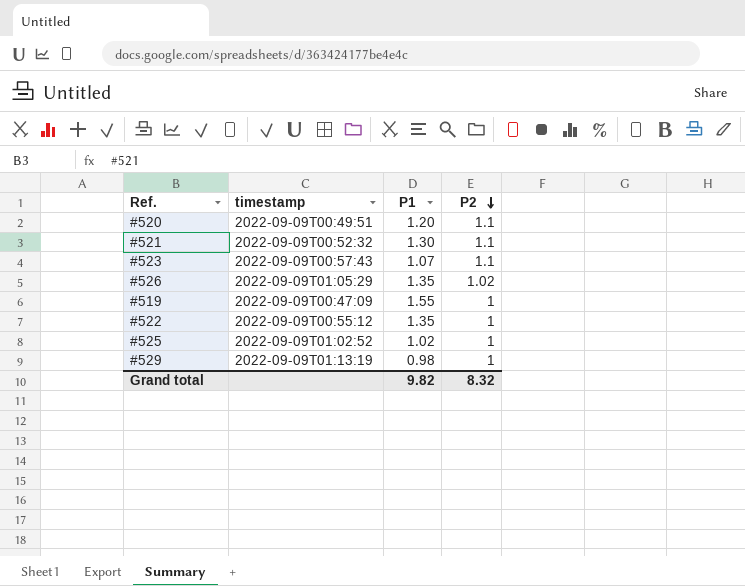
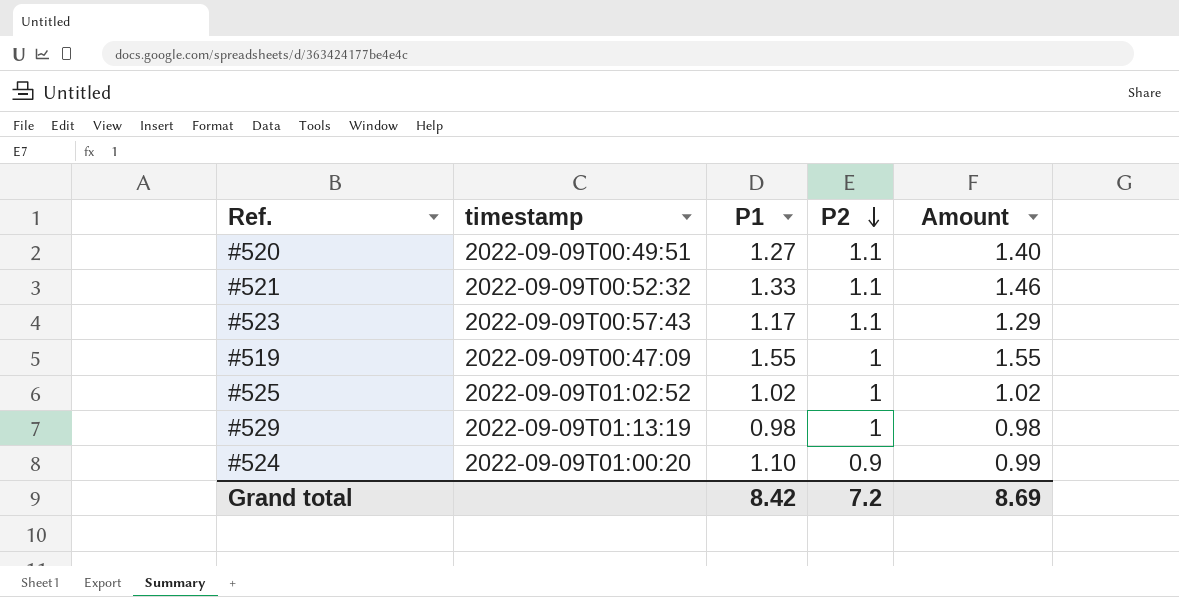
column Amount | formula: none -> [P1] * [P2]
row #526: 2022-09-09T01:05:29 | 1.35 | 1.02 -> none
row #522: 2022-09-09T00:55:12 | 1.35 | 1 -> none
#520 | P1: 1.20 -> 1.27
#521 | P1: 1.30 -> 1.33
#523 | P1: 1.07 -> 1.17
row #524: none -> 2022-09-09T01:00:20 | 1.10 | 0.9 | 0.99
Grand total | P1: 9.82 -> 8.42
Grand total | P2: 8.32 -> 7.2

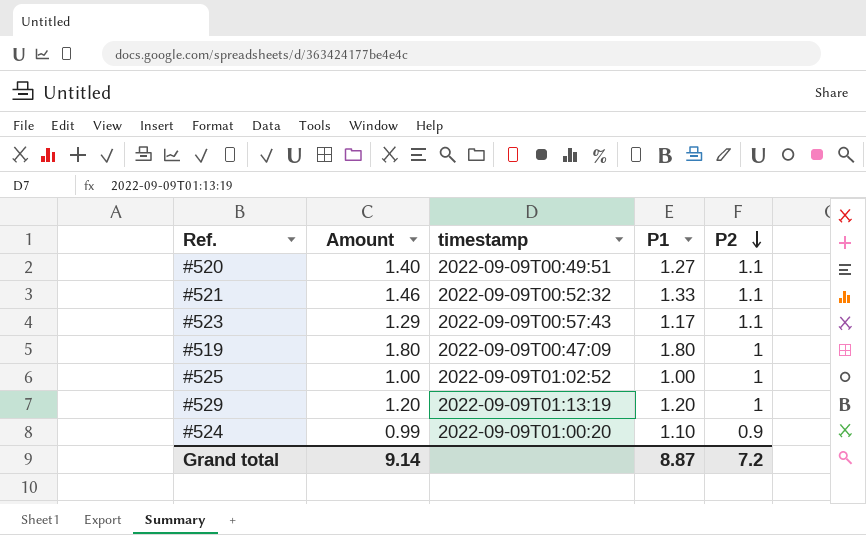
column Amount | position: 5 -> 2
#519 | Amount: 1.55 -> 1.80
#519 | P1: 1.55 -> 1.80
#525 | Amount: 1.02 -> 1.00
#525 | P1: 1.02 -> 1.00
#529 | Amount: 0.98 -> 1.20
#529 | P1: 0.98 -> 1.20
Grand total | Amount: 8.69 -> 9.14
Grand total | P1: 8.42 -> 8.87

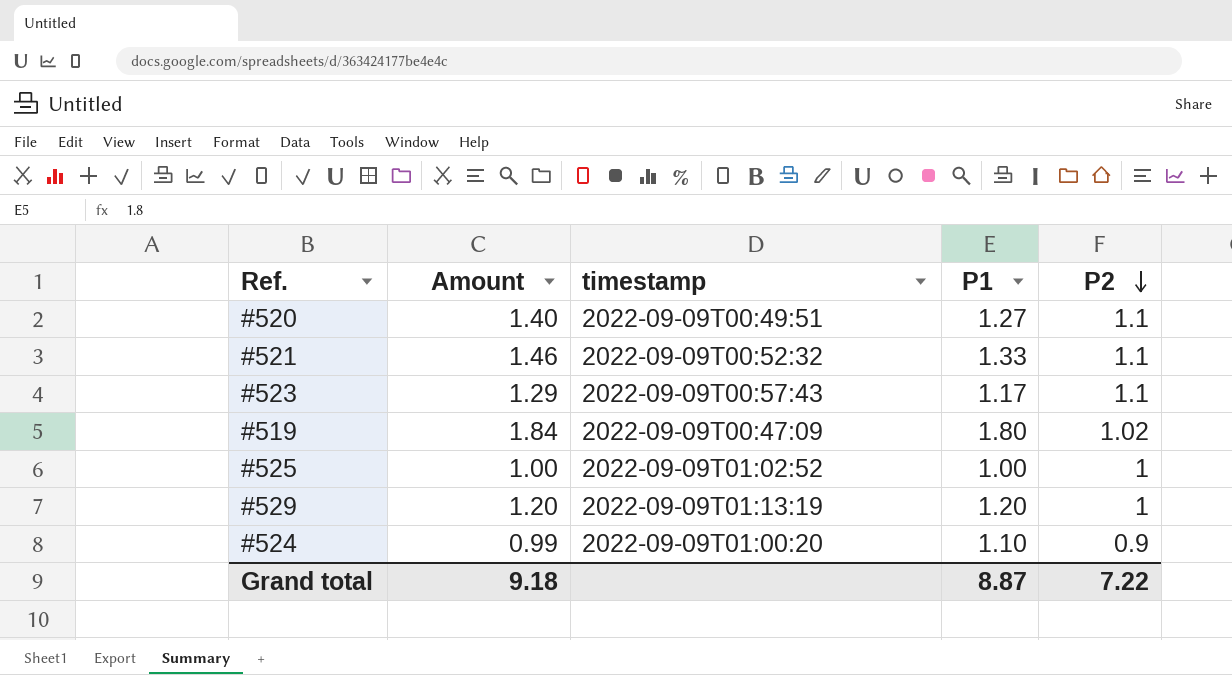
#519 | Amount: 1.80 -> 1.84
#519 | P2: 1 -> 1.02
Grand total | Amount: 9.14 -> 9.18
Grand total | P2: 7.2 -> 7.22

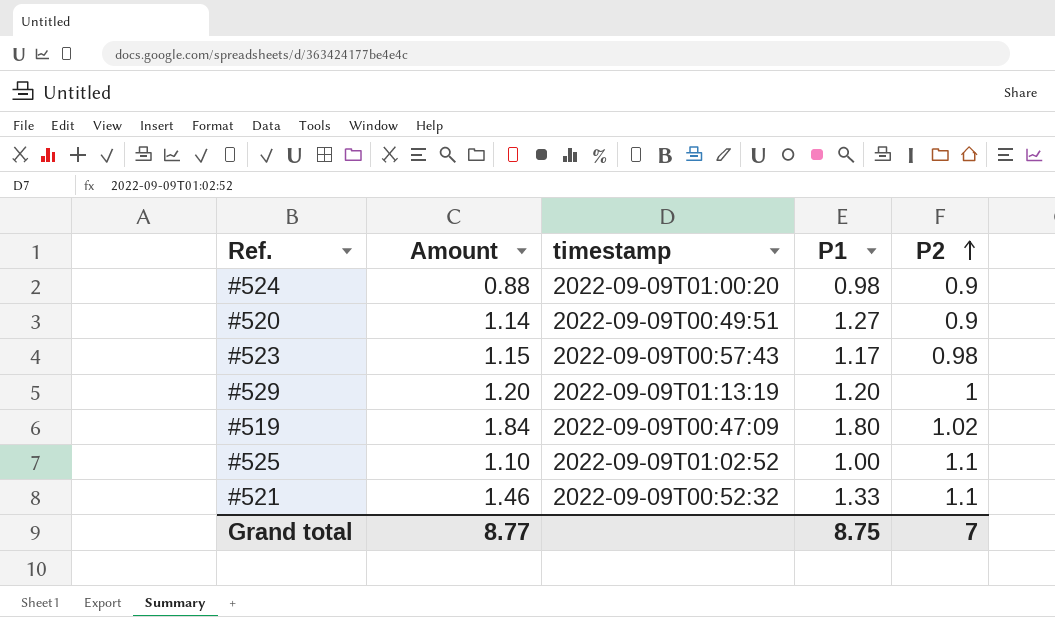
row order: P2 descending -> P2 ascending
#524 | Amount: 0.99 -> 0.88
#524 | P1: 1.10 -> 0.98
#520 | Amount: 1.40 -> 1.14
#520 | P2: 1.1 -> 0.9
#523 | Amount: 1.29 -> 1.15
#523 | P2: 1.1 -> 0.98
#525 | Amount: 1.00 -> 1.10
#525 | P2: 1 -> 1.1
Grand total | Amount: 9.18 -> 8.77
Grand total | P1: 8.87 -> 8.75
Grand total | P2: 7.22 -> 7

